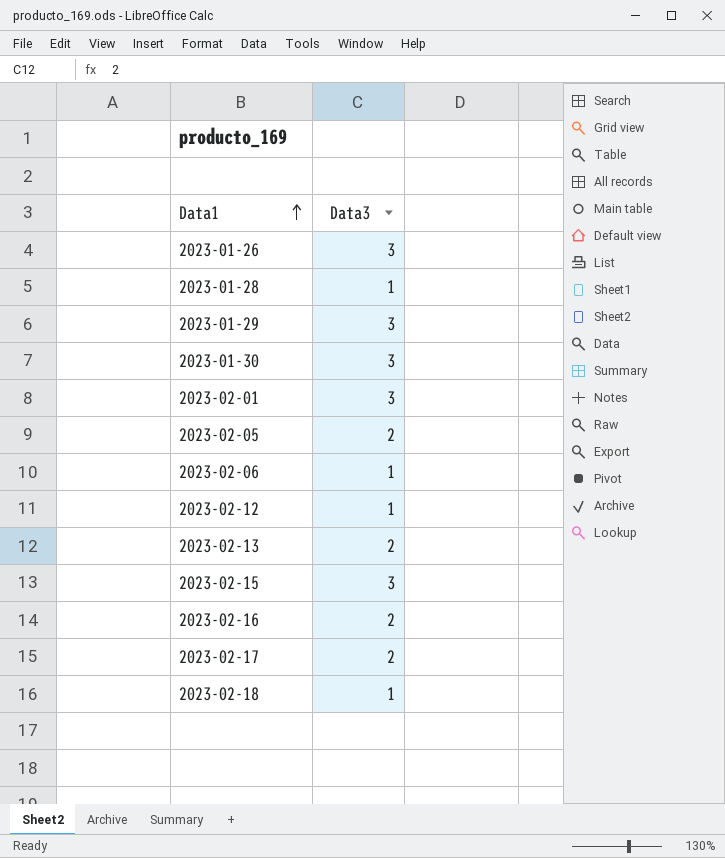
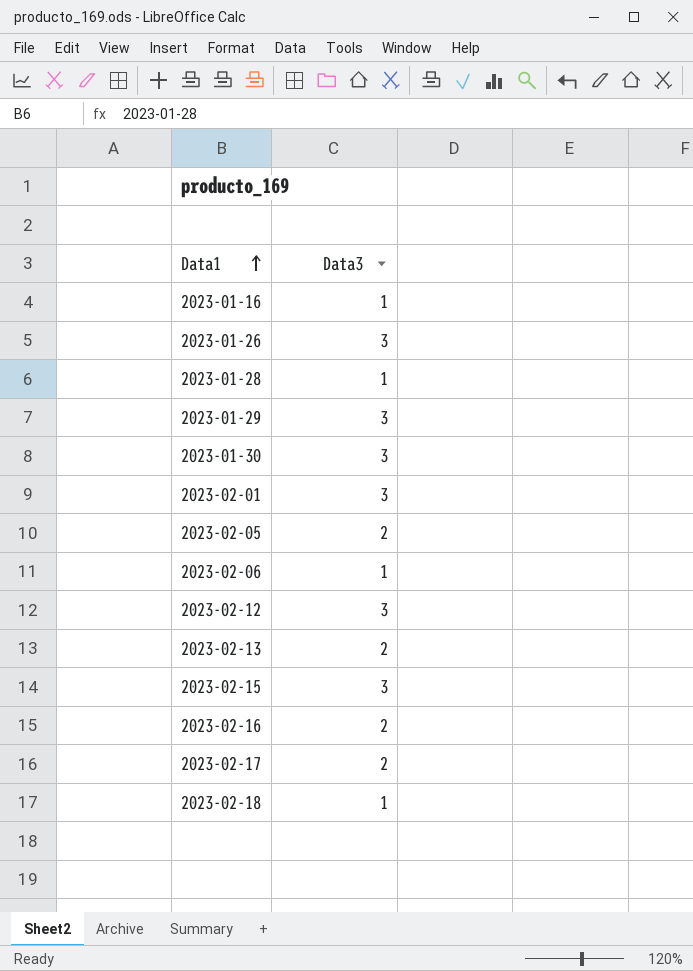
row 2023-01-16: none -> 1
2023-02-12 | Data3: 1 -> 3

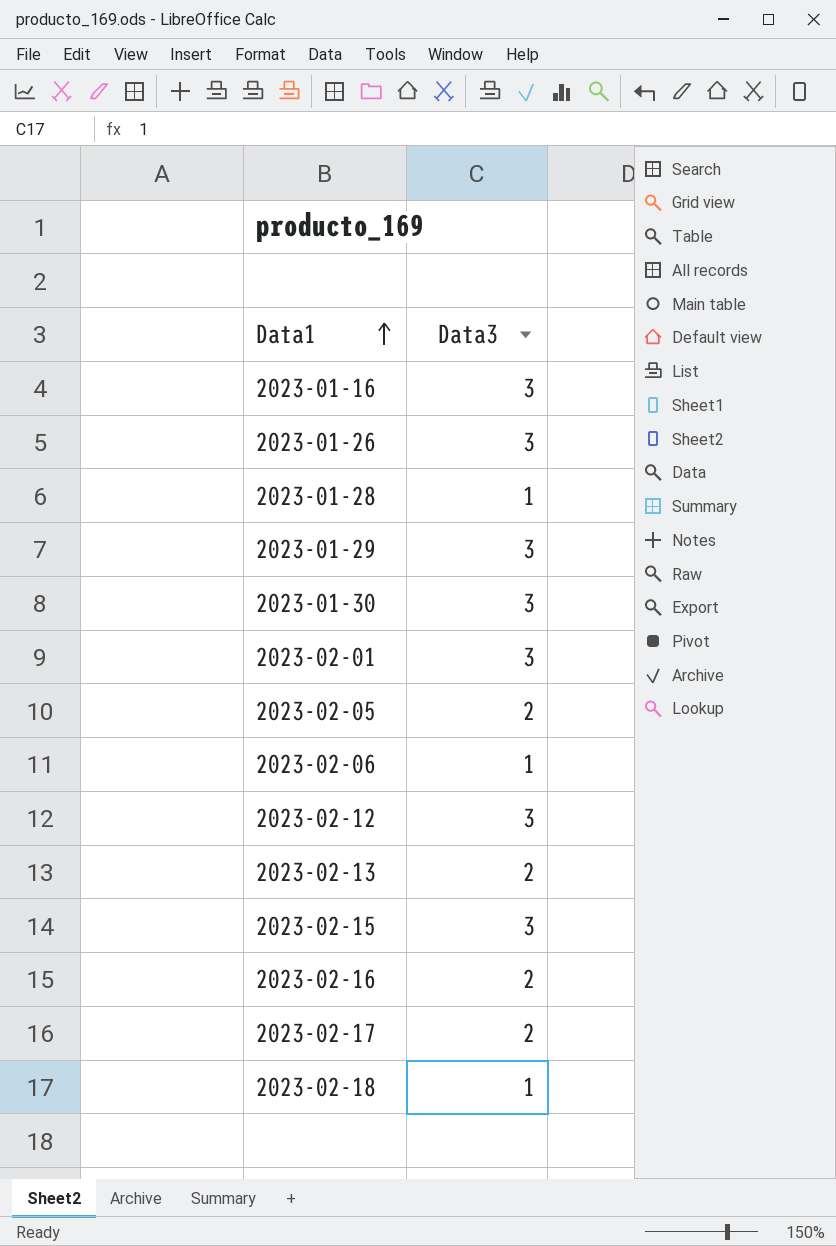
2023-01-16 | Data3: 1 -> 3

